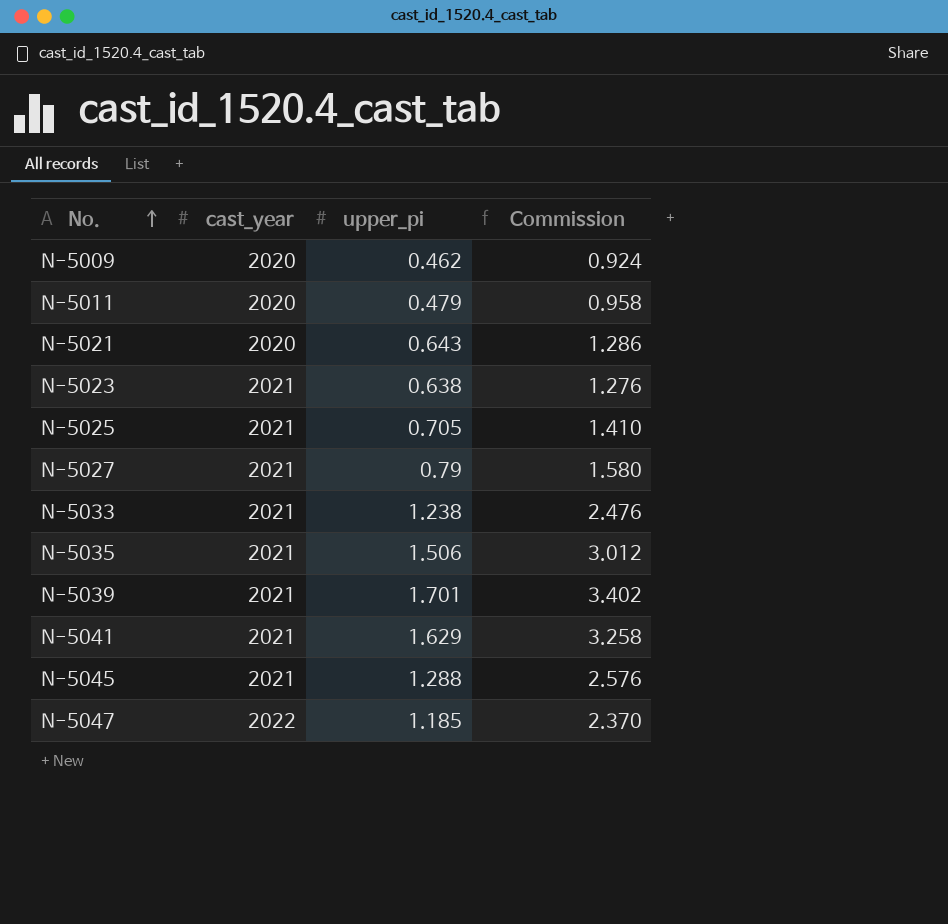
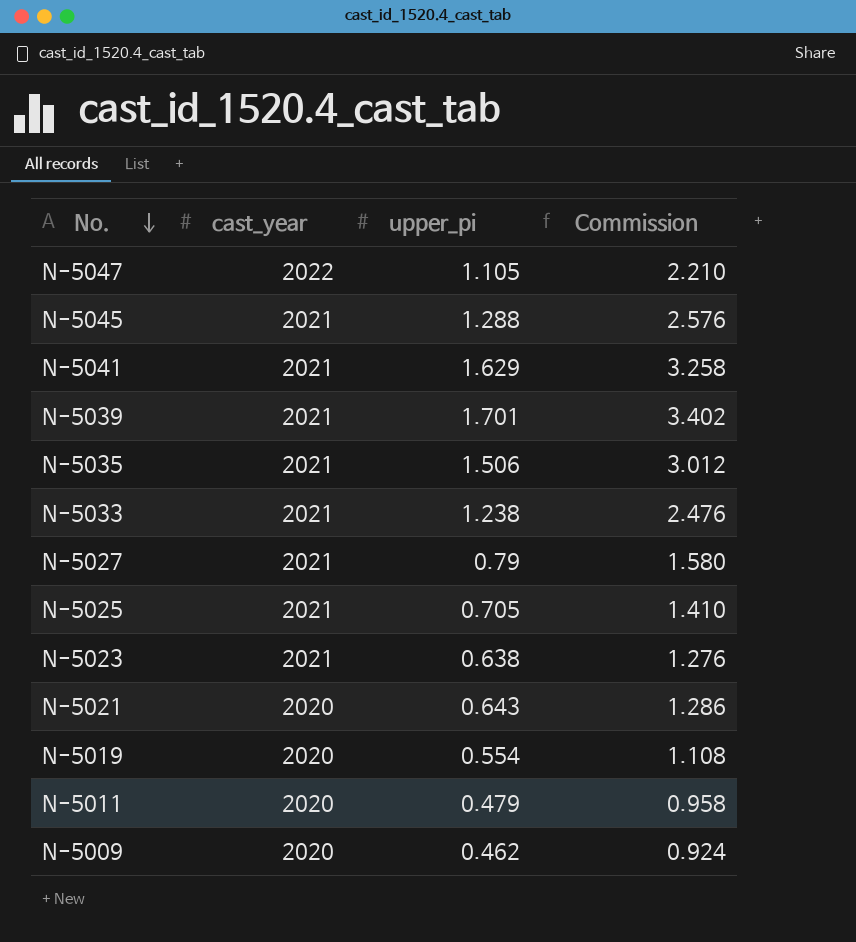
row order: No. ascending -> No. descending
N-5047 | upper_pi: 1.185 -> 1.105
N-5047 | Commission: 2.370 -> 2.210
row N-5019: none -> 2020 | 0.554 | 1.108

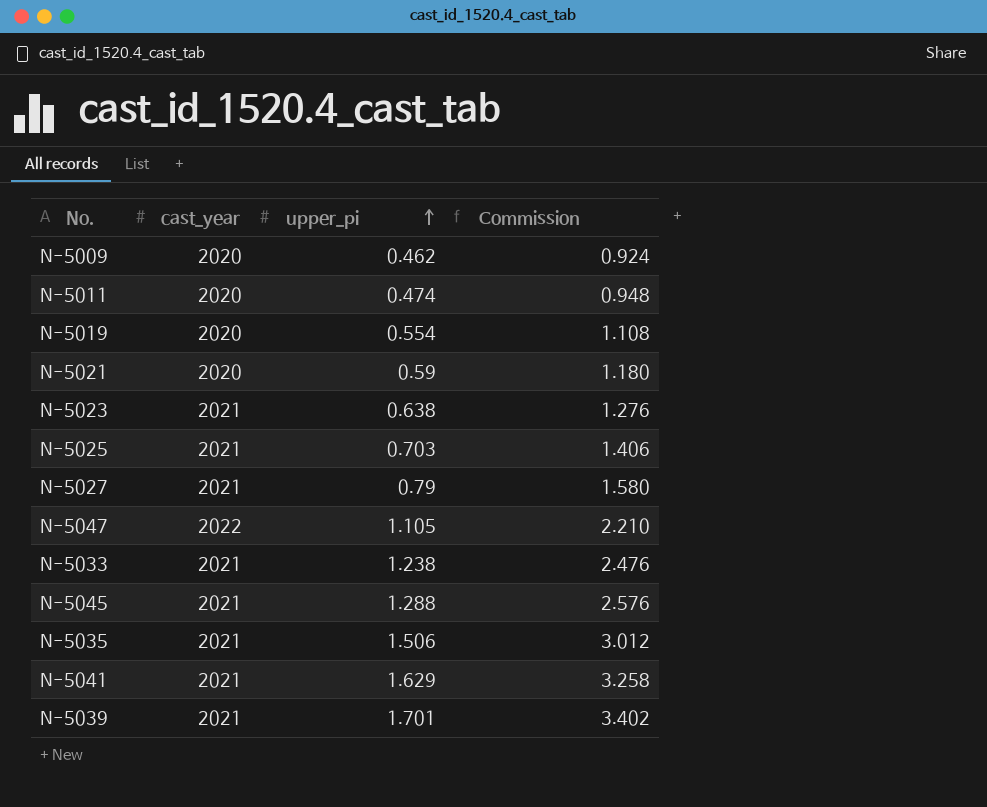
row order: No. descending -> upper_pi ascending
N-5011 | upper_pi: 0.479 -> 0.474
N-5011 | Commission: 0.958 -> 0.948
N-5021 | upper_pi: 0.643 -> 0.59
N-5021 | Commission: 1.286 -> 1.180
N-5025 | upper_pi: 0.705 -> 0.703
N-5025 | Commission: 1.410 -> 1.406

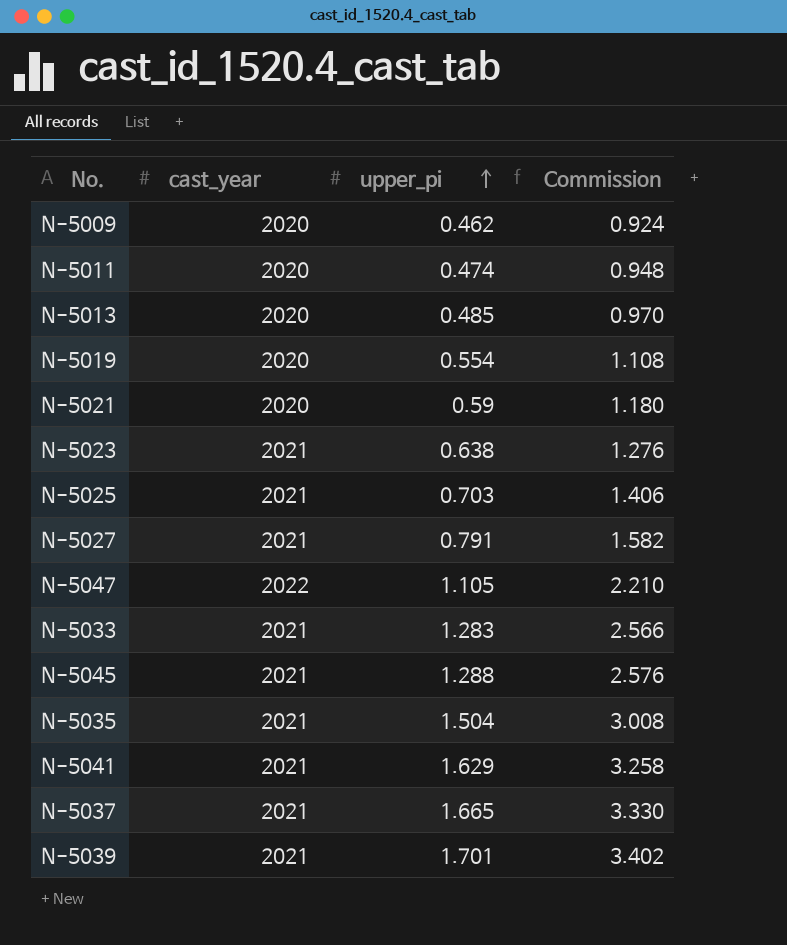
row N-5013: none -> 2020 | 0.485 | 0.970
N-5027 | upper_pi: 0.79 -> 0.791
N-5027 | Commission: 1.580 -> 1.582
N-5033 | upper_pi: 1.238 -> 1.283
N-5033 | Commission: 2.476 -> 2.566
N-5035 | upper_pi: 1.506 -> 1.504
N-5035 | Commission: 3.012 -> 3.008
row N-5037: none -> 2021 | 1.665 | 3.330

